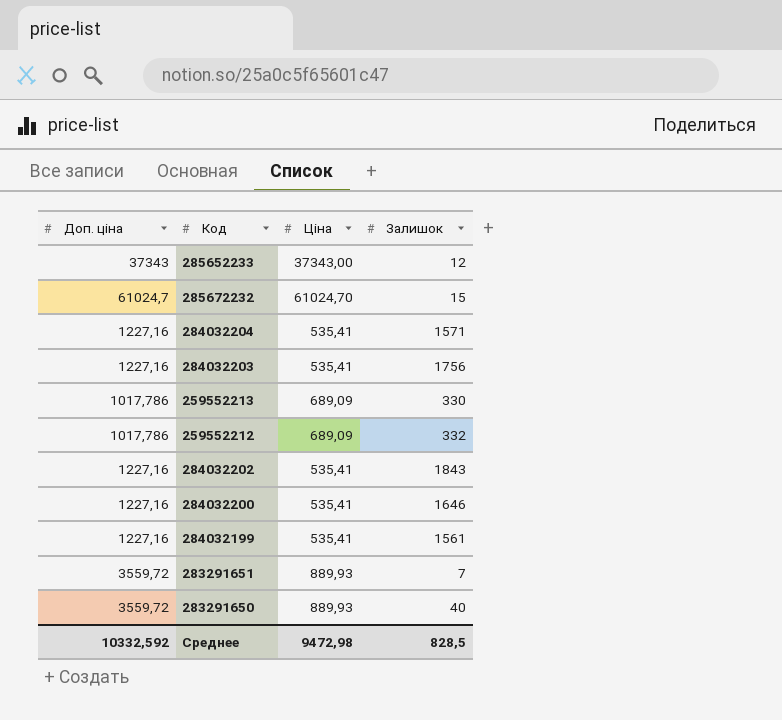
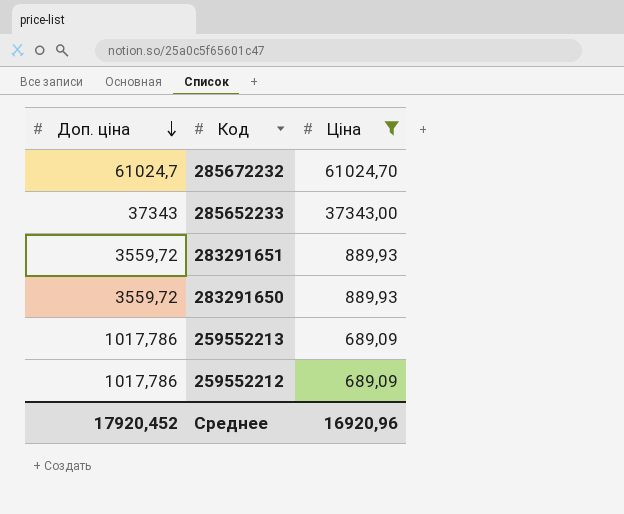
filter: none -> Ціна != 535,41
row order: none -> Доп. ціна descending
column Залишок | position: 4 -> none
Среднее | Доп. ціна: 10332,592 -> 17920,452
Среднее | Ціна: 9472,98 -> 16920,96

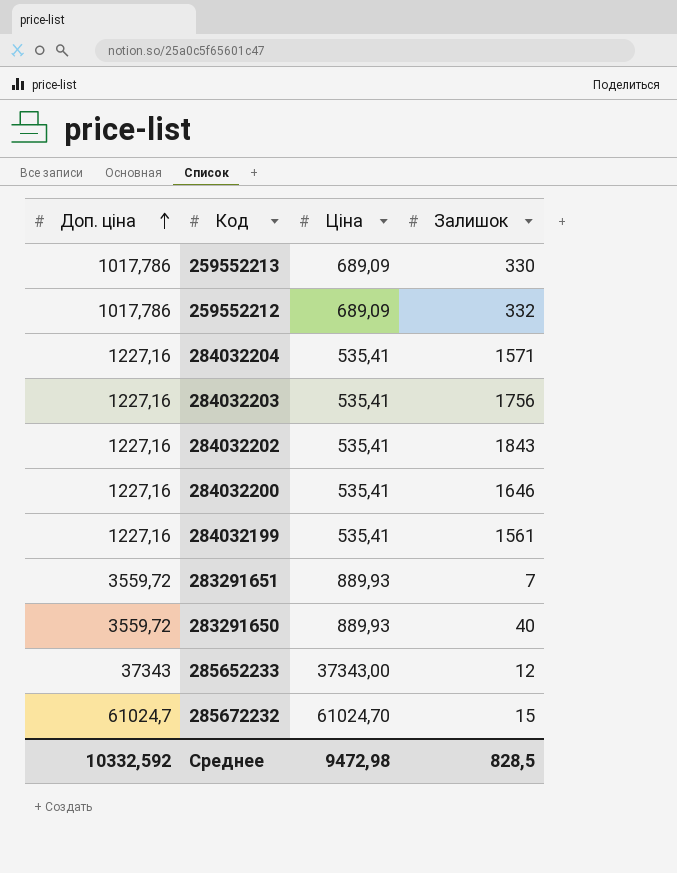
filter: Ціна != 535,41 -> none
row order: Доп. ціна descending -> Доп. ціна ascending
column Залишок | position: none -> 4
Среднее | Доп. ціна: 17920,452 -> 10332,592
Среднее | Ціна: 16920,96 -> 9472,98

